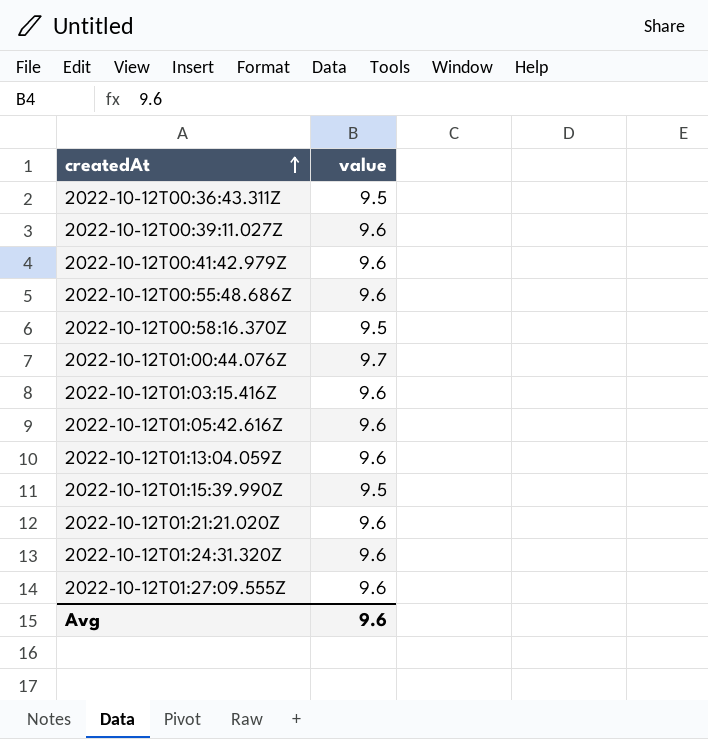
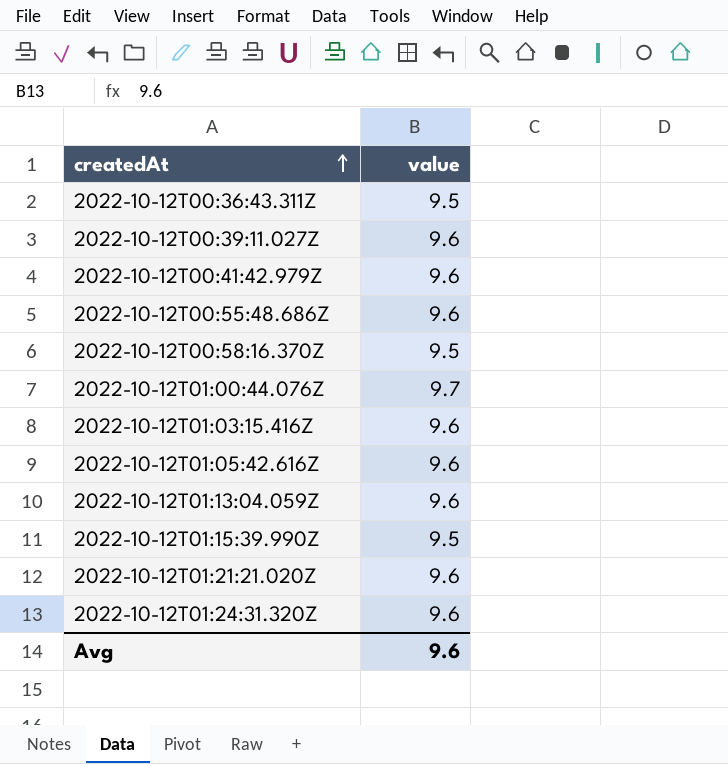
row 2022-10-12T01:27:09.555Z: 9.6 -> none

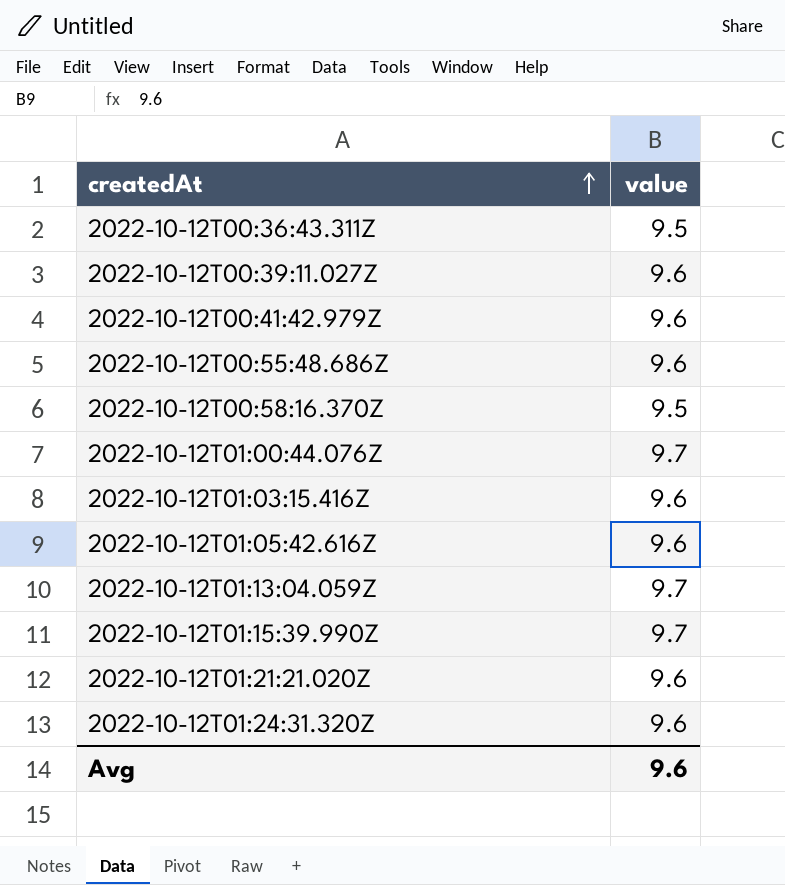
2022-10-12T01:13:04.059Z | value: 9.6 -> 9.7
2022-10-12T01:15:39.990Z | value: 9.5 -> 9.7

